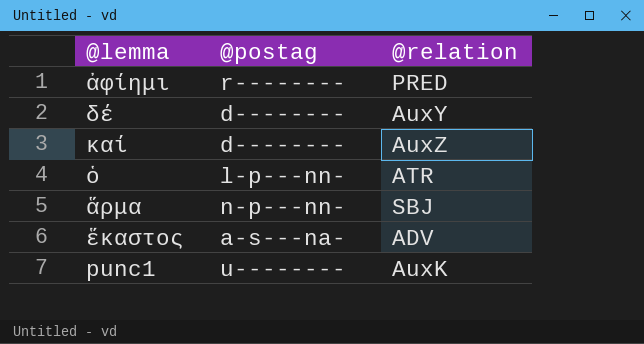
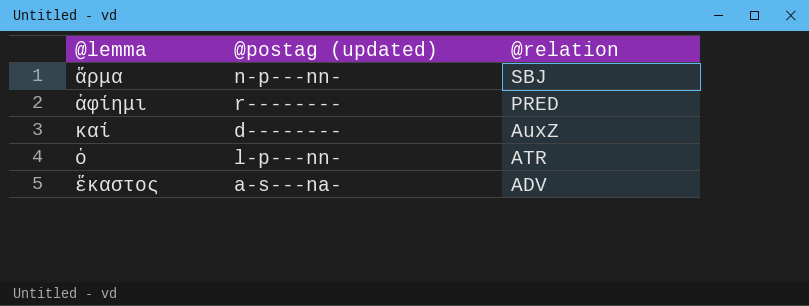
row order: none -> @relation descending
column name: @postag -> @postag (updated)
row δέ: d-------- | AuxY -> none
row punc1: u-------- | AuxK -> none

